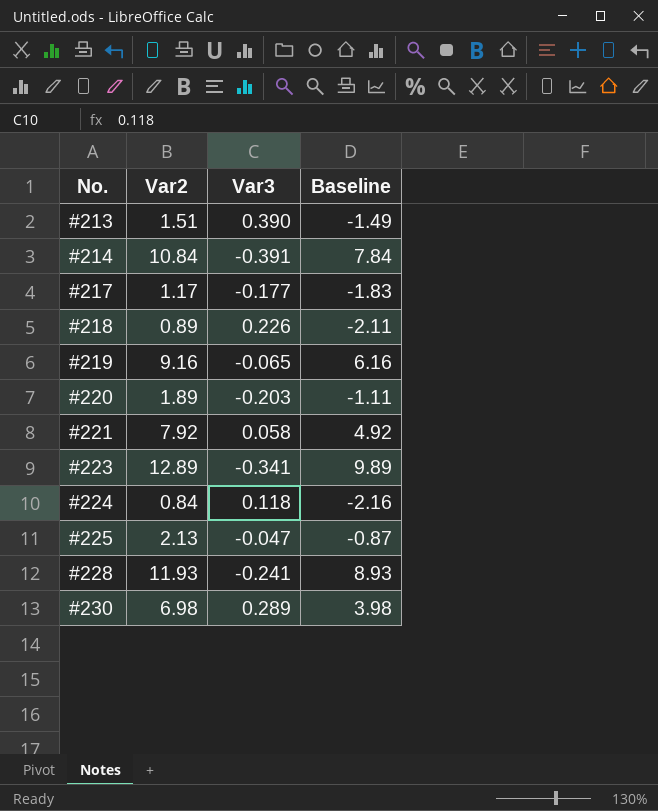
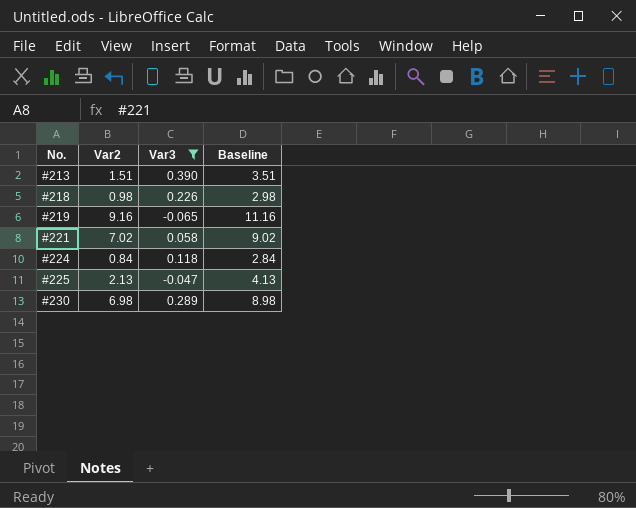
filter: none -> Var3 >= -0.065
column Baseline | formula: [Var2] - 3 -> [Var2] + 2
#218 | Var2: 0.89 -> 0.98
#221 | Var2: 7.92 -> 7.02

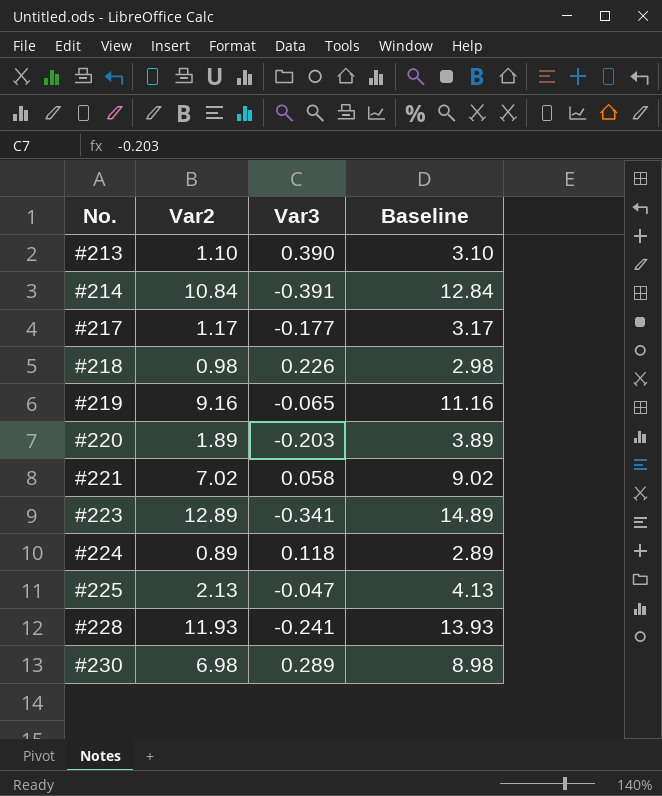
filter: Var3 >= -0.065 -> none
#213 | Var2: 1.51 -> 1.10
#213 | Baseline: 3.51 -> 3.10
#224 | Var2: 0.84 -> 0.89
#224 | Baseline: 2.84 -> 2.89

